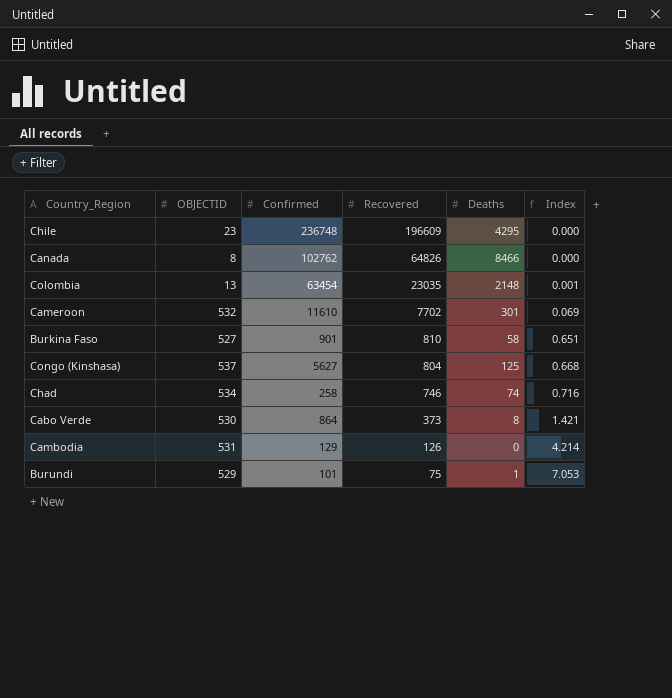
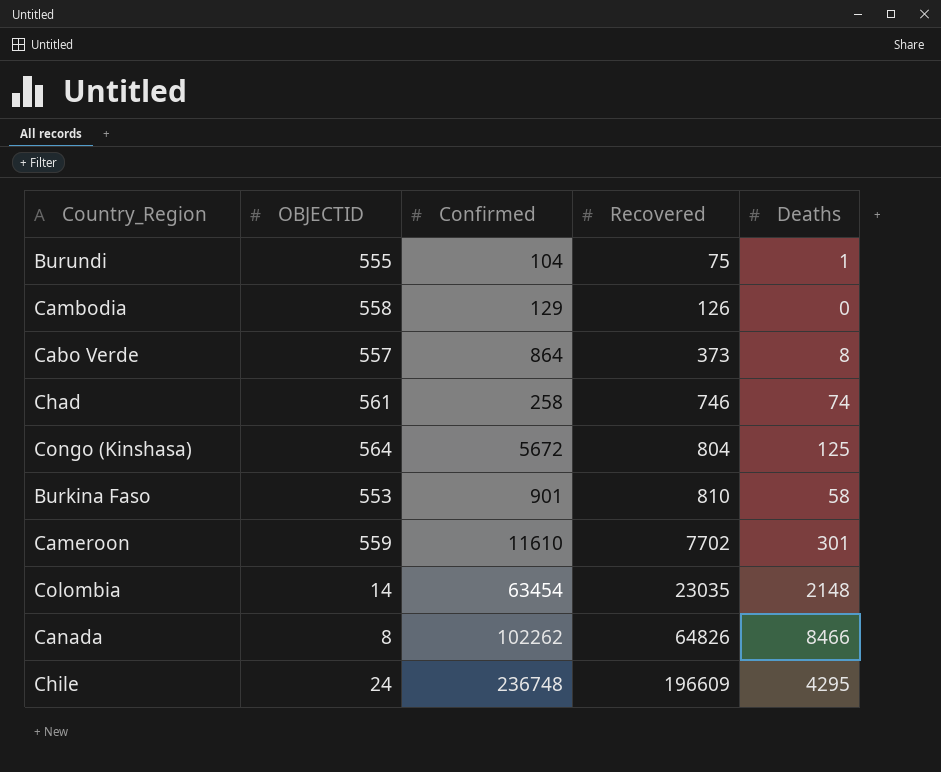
row order: Recovered descending -> Recovered ascending
column Index | formula: [OBJECTID] / [Recovered] -> none
Burundi | OBJECTID: 529 -> 555
Burundi | Confirmed: 101 -> 104
Cambodia | OBJECTID: 531 -> 558
Cabo Verde | OBJECTID: 530 -> 557
Chad | OBJECTID: 534 -> 561
Congo (Kinshasa) | OBJECTID: 537 -> 564
Congo (Kinshasa) | Confirmed: 5627 -> 5672
Burkina Faso | OBJECTID: 527 -> 553
Cameroon | OBJECTID: 532 -> 559
Colombia | OBJECTID: 13 -> 14
Canada | Confirmed: 102762 -> 102262
Chile | OBJECTID: 23 -> 24

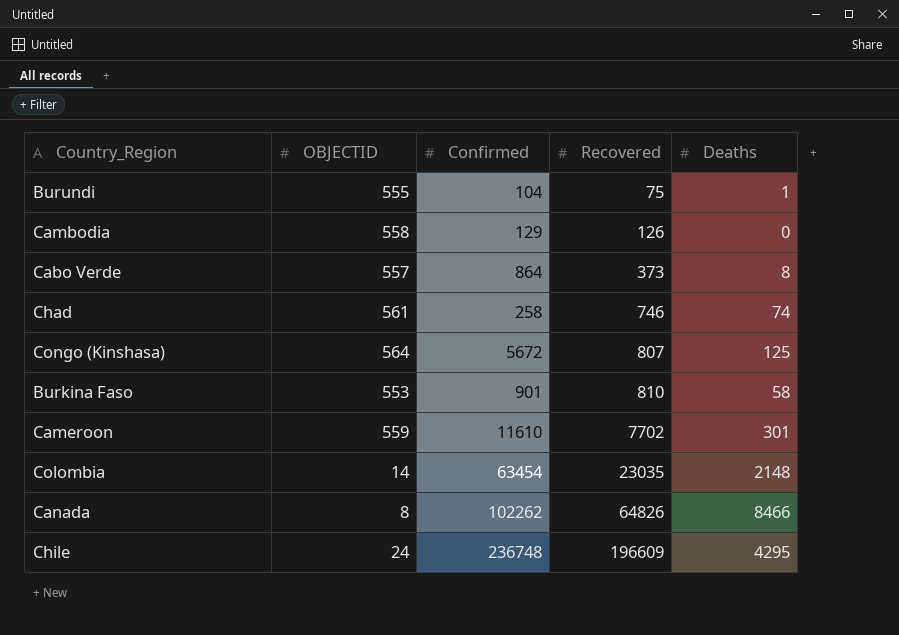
Congo (Kinshasa) | Recovered: 804 -> 807

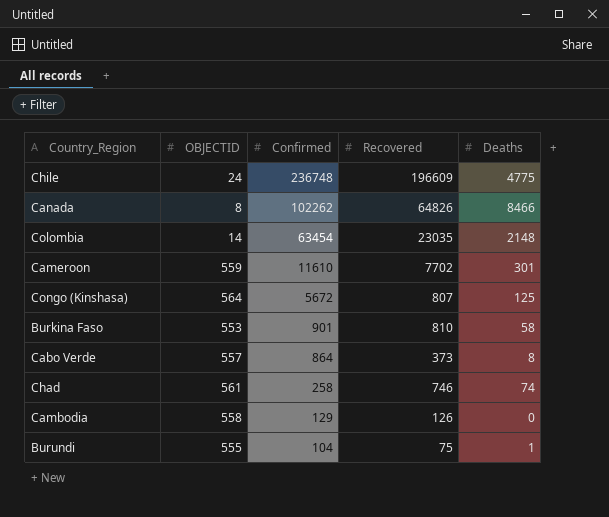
row order: Recovered ascending -> Confirmed descending
Chile | Deaths: 4295 -> 4775

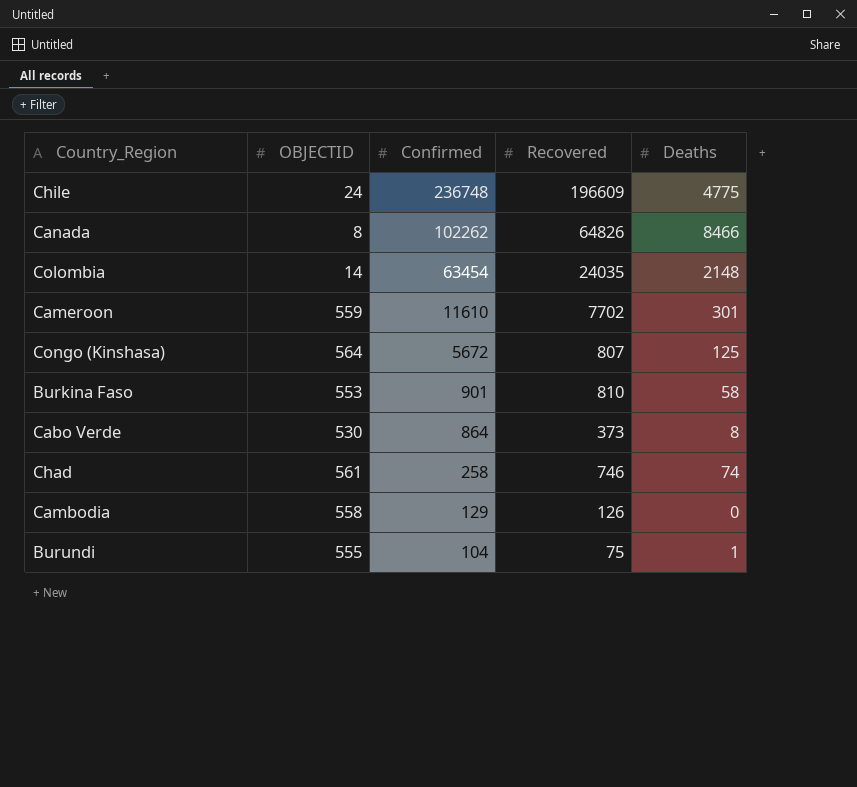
Colombia | Recovered: 23035 -> 24035
Cabo Verde | OBJECTID: 557 -> 530

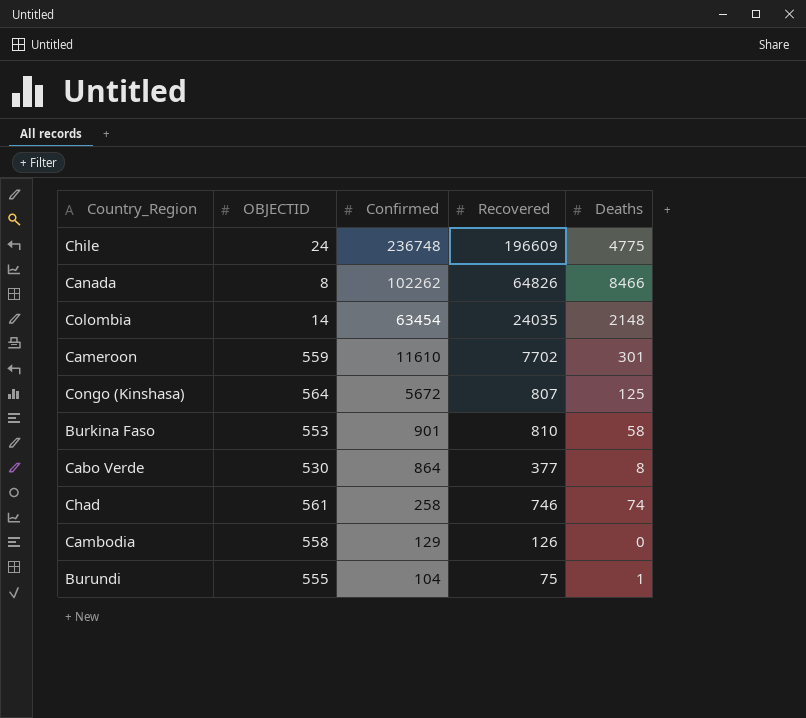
Cabo Verde | Recovered: 373 -> 377

